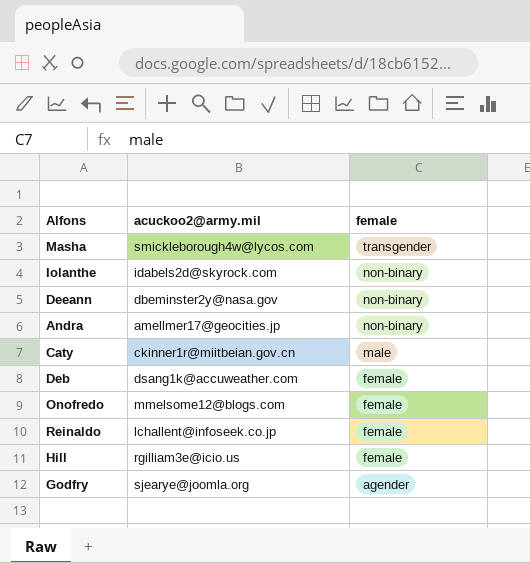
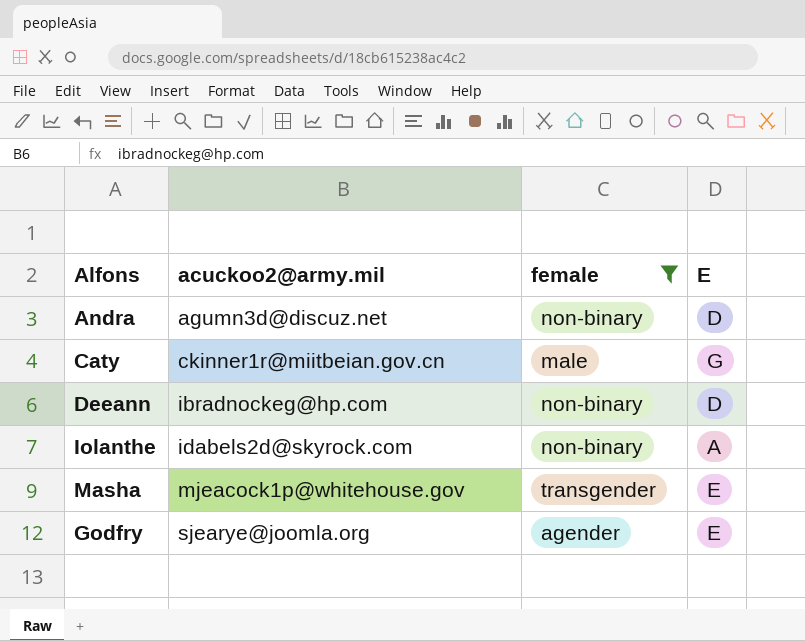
filter: none -> female != female
row order: female descending -> acuckoo2@army.mil ascending
column E | position: none -> 4
Andra | acuckoo2@army.mil: amellmer17@geocities.jp -> agumn3d@discuz.net
Deeann | acuckoo2@army.mil: dbeminster2y@nasa.gov -> ibradnockeg@hp.com
Masha | acuckoo2@army.mil: smickleborough4w@lycos.com -> mjeacock1p@whitehouse.gov

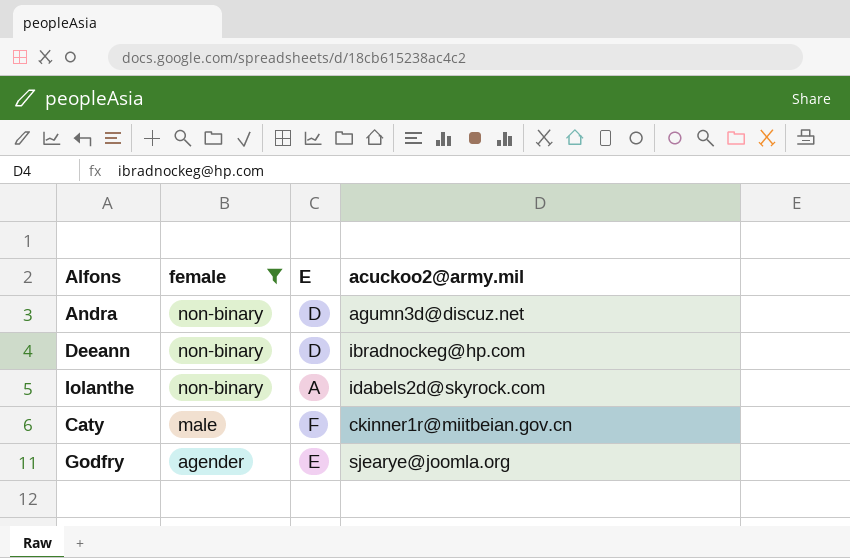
row order: acuckoo2@army.mil ascending -> female descending
column acuckoo2@army.mil | position: 2 -> 4
row Masha: mjeacock1p@whitehouse.gov | transgender | E -> none
Caty | E: G -> F

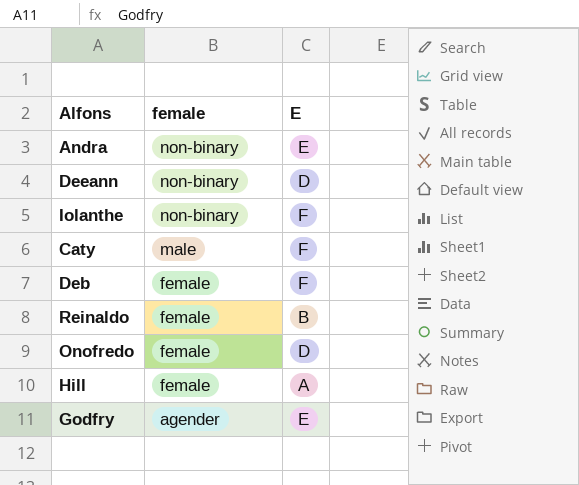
filter: female != female -> none
column acuckoo2@army.mil | position: 4 -> none
Andra | E: D -> E
Iolanthe | E: A -> F

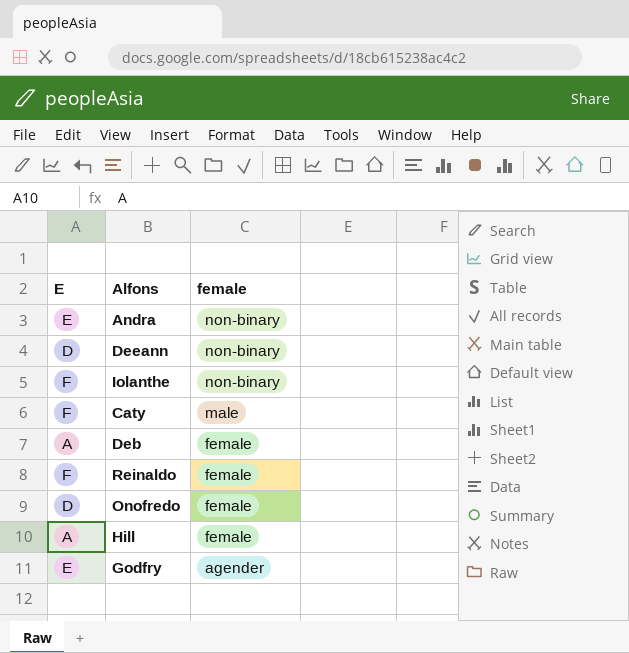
column E | position: 3 -> 1
Deb | E: F -> A
Reinaldo | E: B -> F

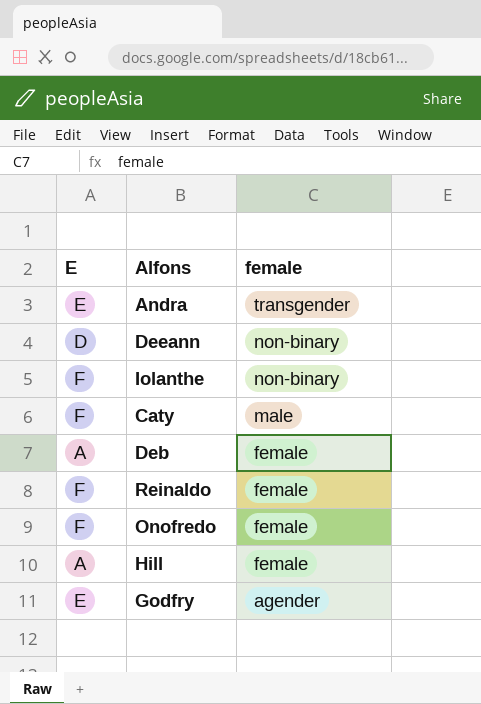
Andra | female: non-binary -> transgender
Onofredo | E: D -> F

